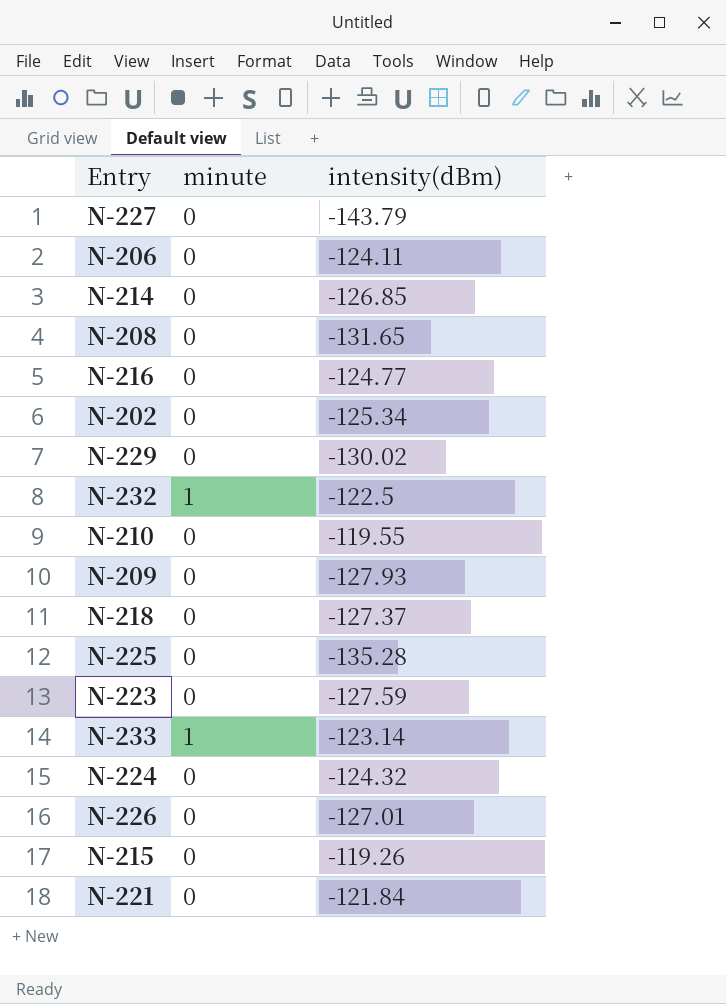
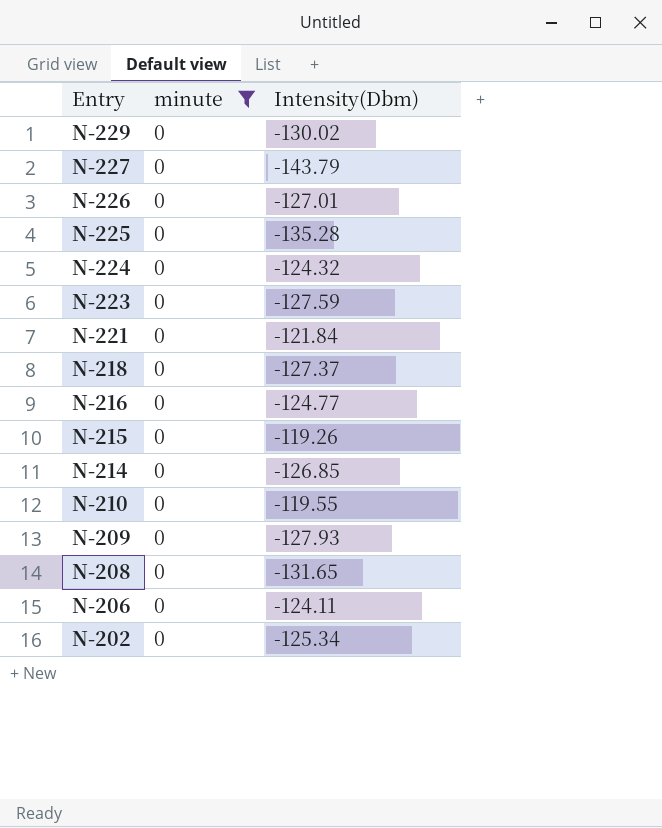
filter: none -> minute = 0
row order: none -> Entry descending
column name: intensity(dBm) -> Intensity(Dbm)

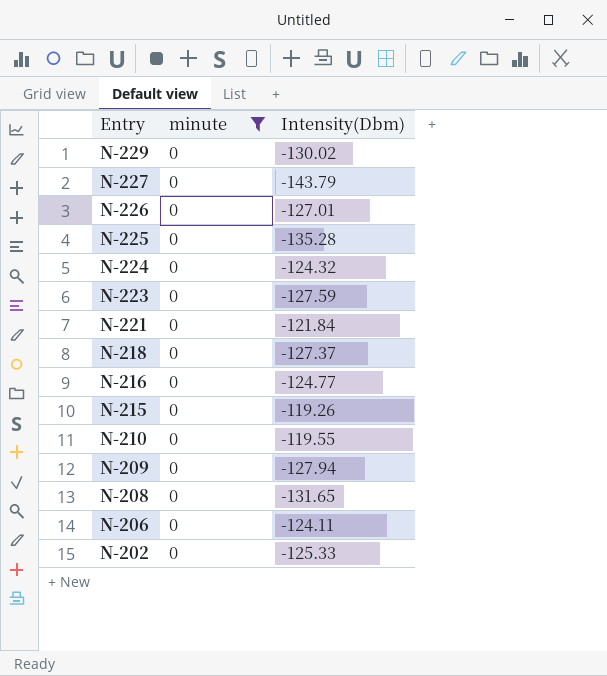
row N-214: 0 | -126.85 -> none
N-209 | Intensity(Dbm): -127.93 -> -127.94
N-202 | Intensity(Dbm): -125.34 -> -125.33

